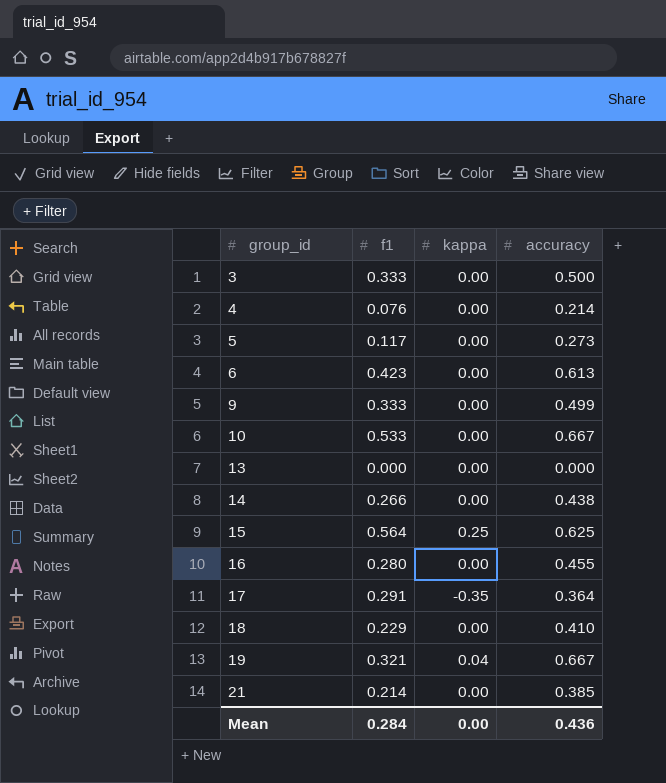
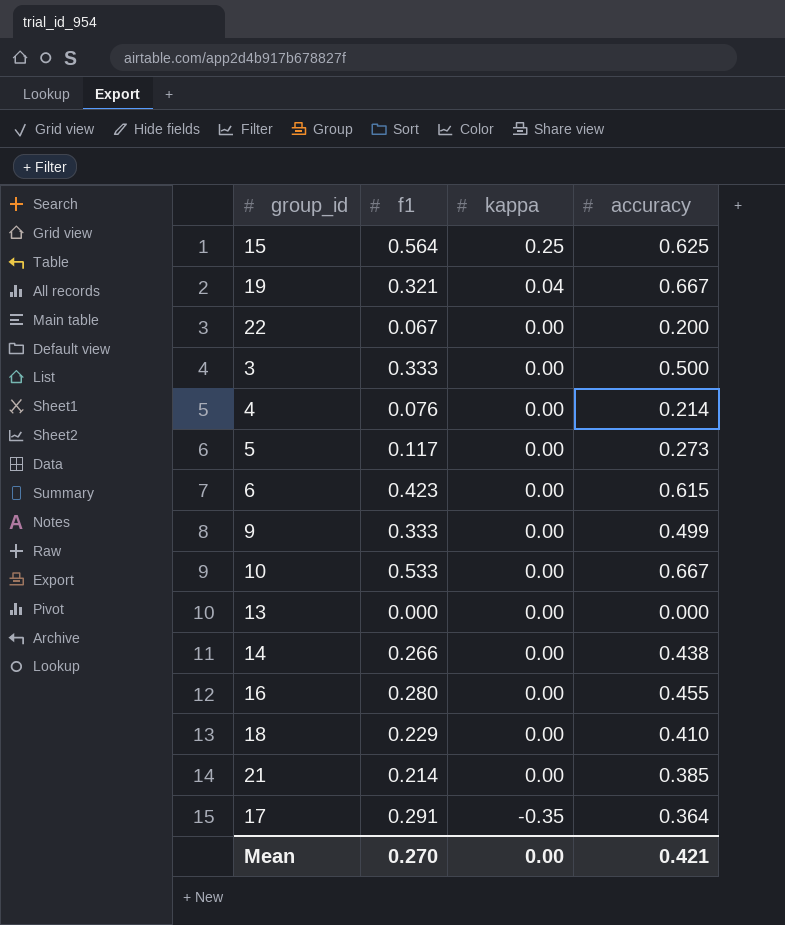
row order: group_id ascending -> kappa descending
row 22: none -> 0.067 | 0.00 | 0.200
6 | accuracy: 0.613 -> 0.615
Mean | f1: 0.284 -> 0.270
Mean | accuracy: 0.436 -> 0.421

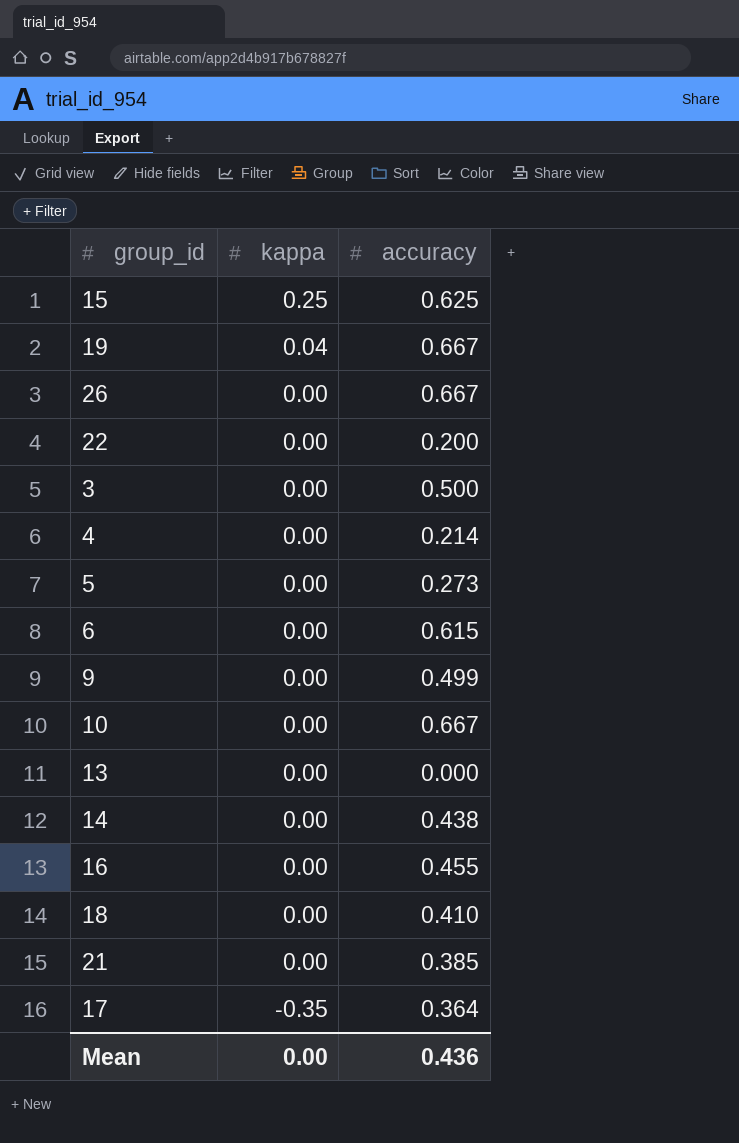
column f1 | position: 2 -> none
row 26: none -> 0.00 | 0.667
Mean | accuracy: 0.421 -> 0.436

